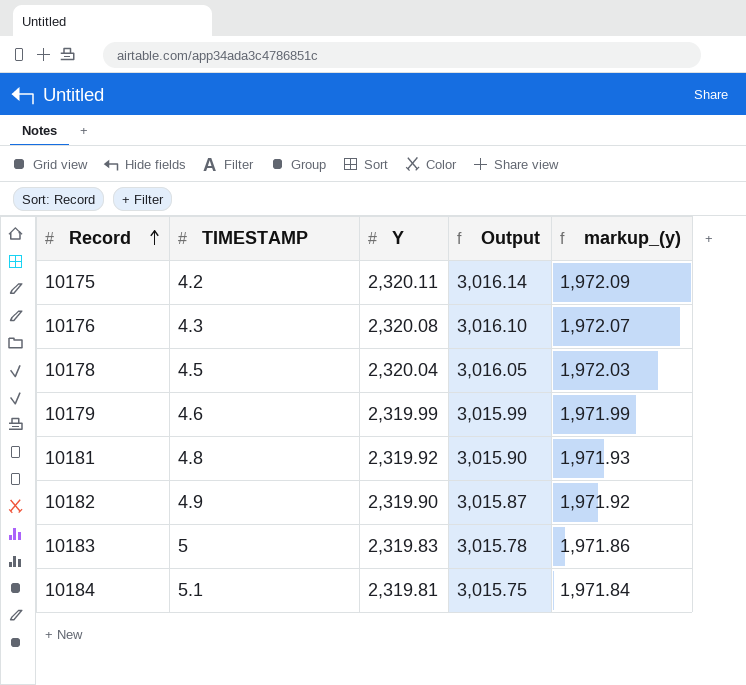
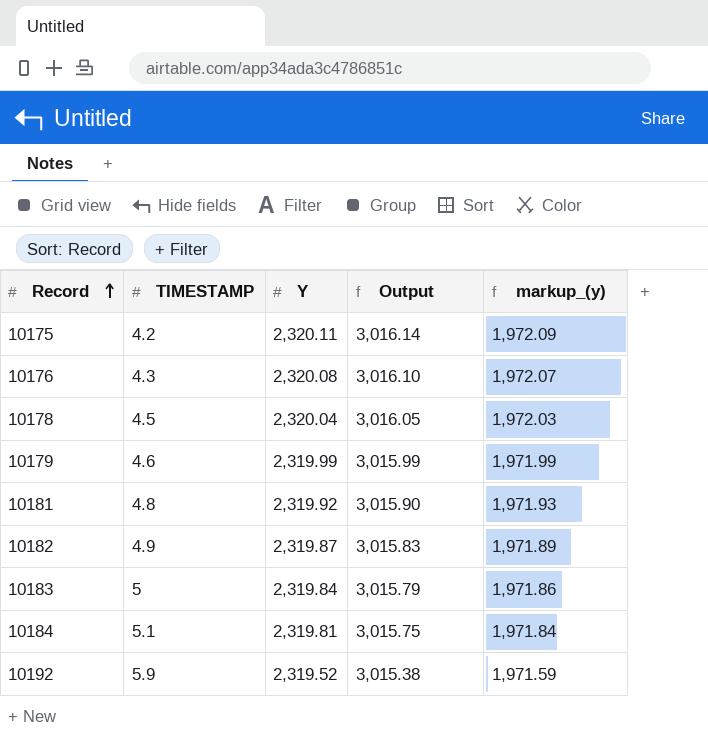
10182 | Y: 2,319.90 -> 2,319.87
10182 | Output: 3,015.87 -> 3,015.83
10182 | markup_(y): 1,971.92 -> 1,971.89
10183 | Y: 2,319.83 -> 2,319.84
10183 | Output: 3,015.78 -> 3,015.79
row 10192: none -> 5.9 | 2,319.52 | 3,015.38 | 1,971.59

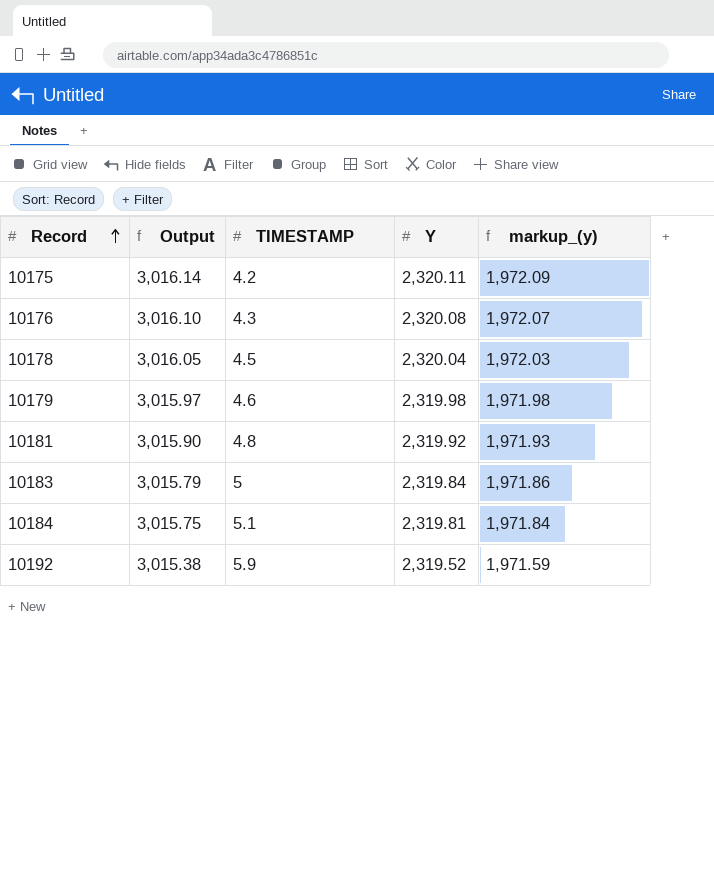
column Output | position: 4 -> 2
row 10182: 4.9 | 2,319.87 | 3,015.83 | 1,971.89 -> none
10179 | Output: 3,015.99 -> 3,015.97
10179 | Y: 2,319.99 -> 2,319.98
10179 | markup_(y): 1,971.99 -> 1,971.98

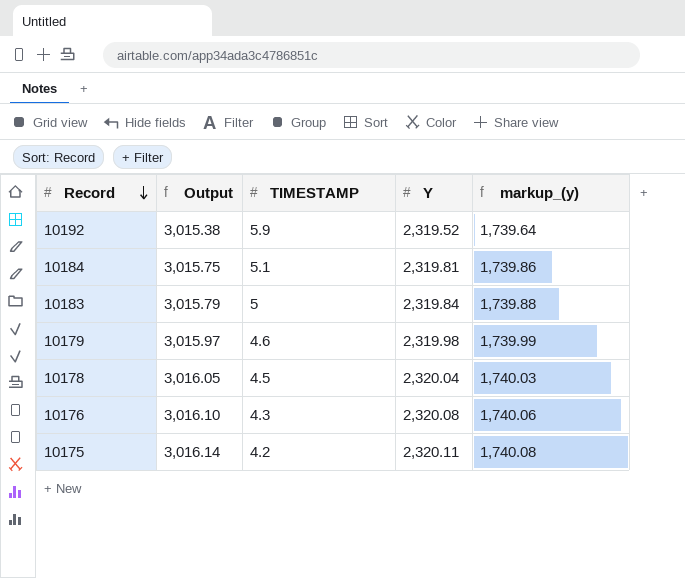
row order: Record ascending -> Record descending
column markup_(y) | formula: [Y] * 0.85 -> [Y] * 0.75
row 10181: 3,015.90 | 4.8 | 2,319.92 | 1,971.93 -> none

